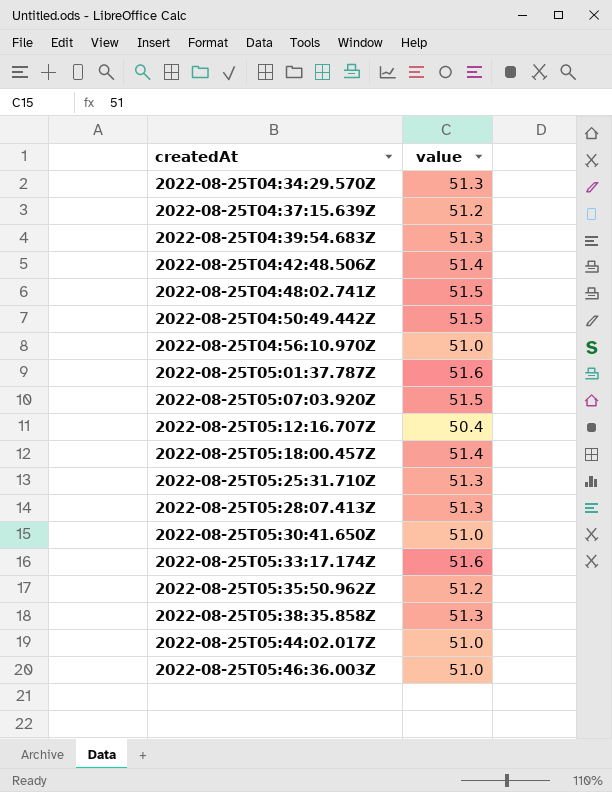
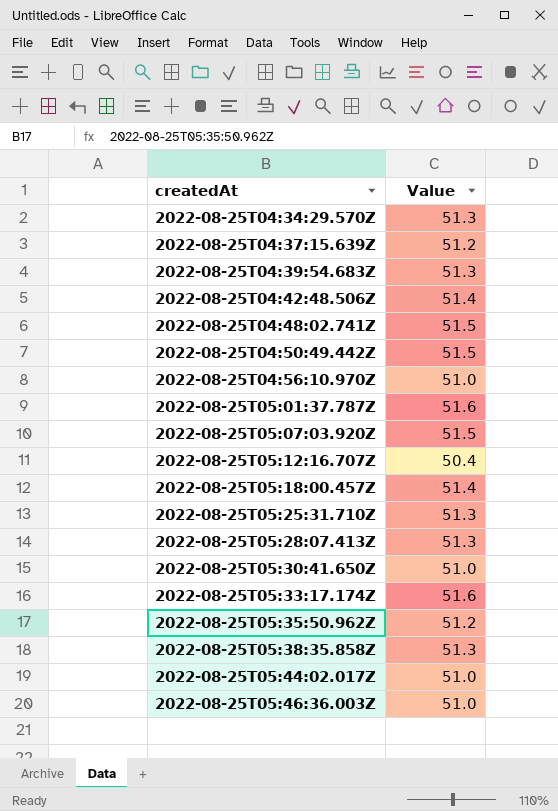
column name: value -> Value

